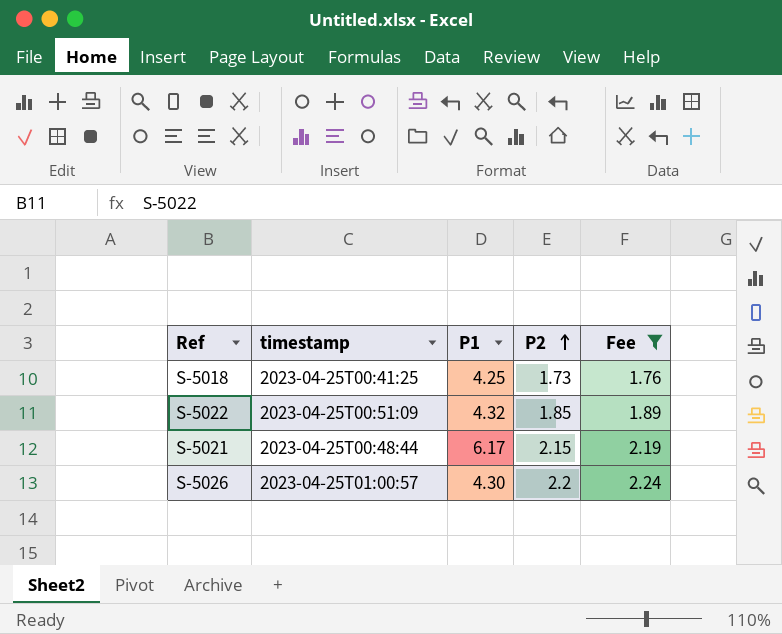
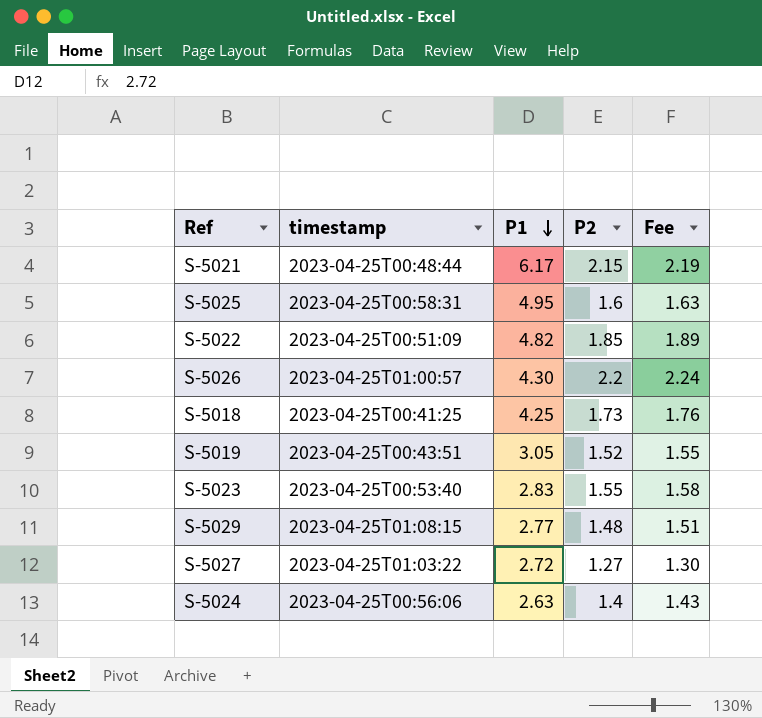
filter: Fee >= 1.76 -> none
row order: P2 ascending -> P1 descending
S-5022 | P1: 4.32 -> 4.82

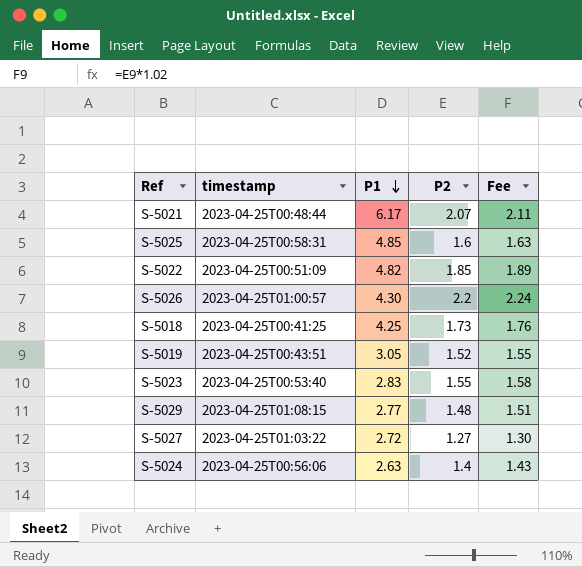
S-5021 | P2: 2.15 -> 2.07
S-5021 | Fee: 2.19 -> 2.11
S-5025 | P1: 4.95 -> 4.85

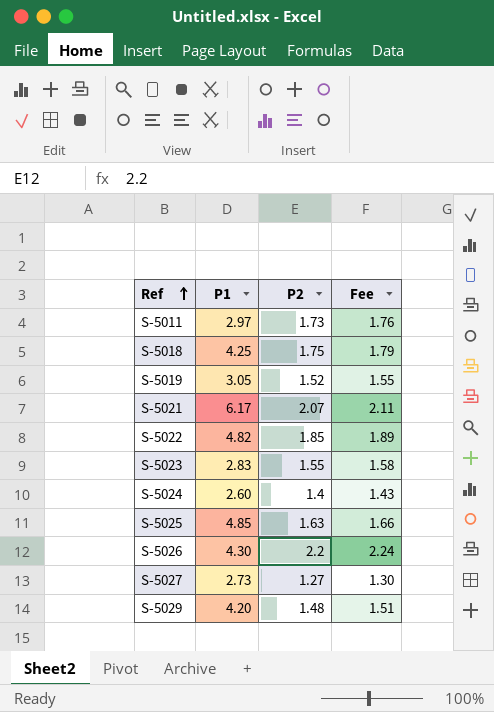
row order: P1 descending -> Ref ascending
column timestamp | position: 2 -> none
row S-5011: none -> 2.97 | 1.73 | 1.76
S-5018 | P2: 1.73 -> 1.75
S-5018 | Fee: 1.76 -> 1.79
S-5024 | P1: 2.63 -> 2.60
S-5025 | P2: 1.6 -> 1.63
S-5025 | Fee: 1.63 -> 1.66
S-5027 | P1: 2.72 -> 2.73
S-5029 | P1: 2.77 -> 4.20

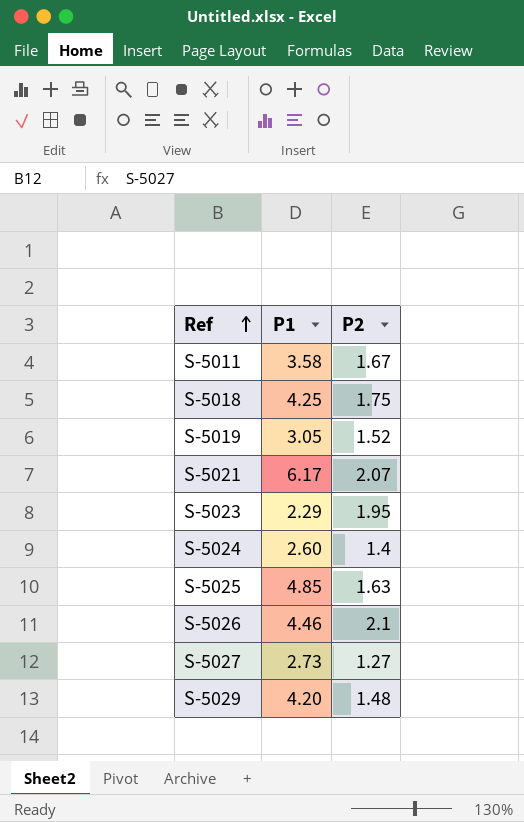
column Fee | formula: [P2] * 1.02 -> none
row S-5022: 4.82 | 1.85 | 1.89 -> none
S-5011 | P1: 2.97 -> 3.58
S-5011 | P2: 1.73 -> 1.67
S-5023 | P1: 2.83 -> 2.29
S-5023 | P2: 1.55 -> 1.95
S-5026 | P1: 4.30 -> 4.46
S-5026 | P2: 2.2 -> 2.1

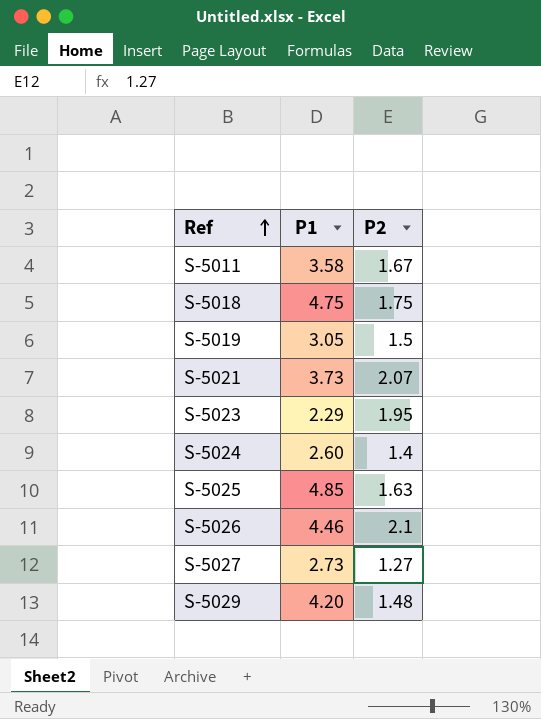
S-5018 | P1: 4.25 -> 4.75
S-5019 | P2: 1.52 -> 1.5
S-5021 | P1: 6.17 -> 3.73

